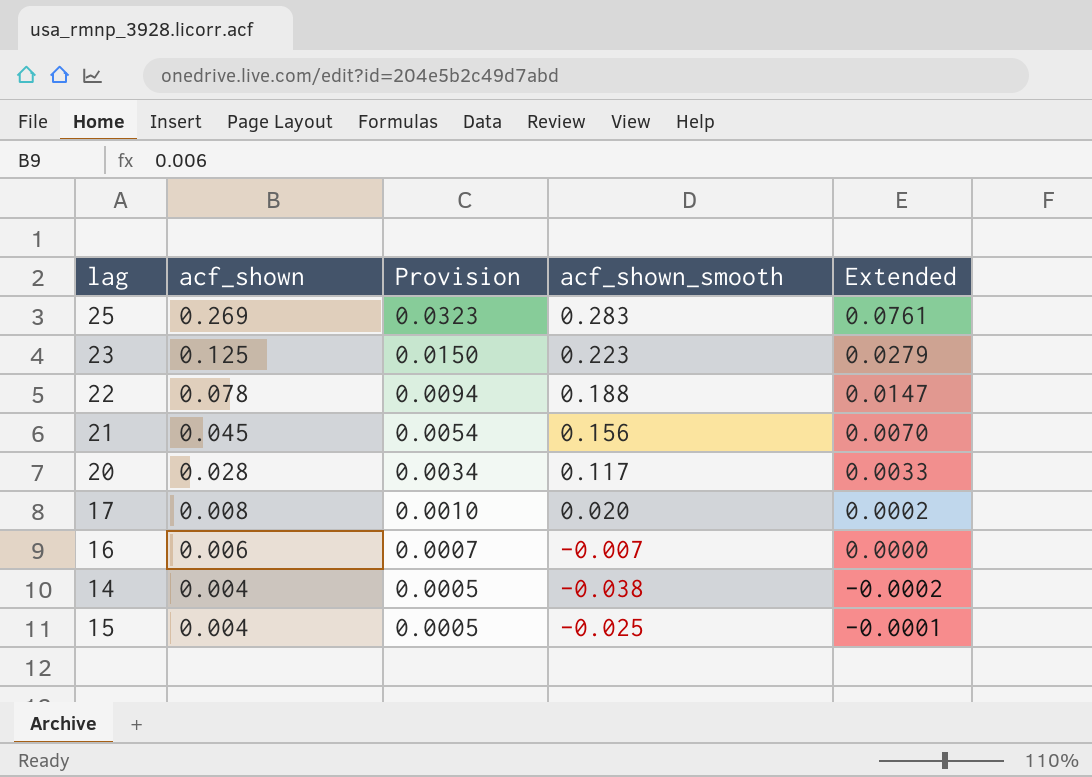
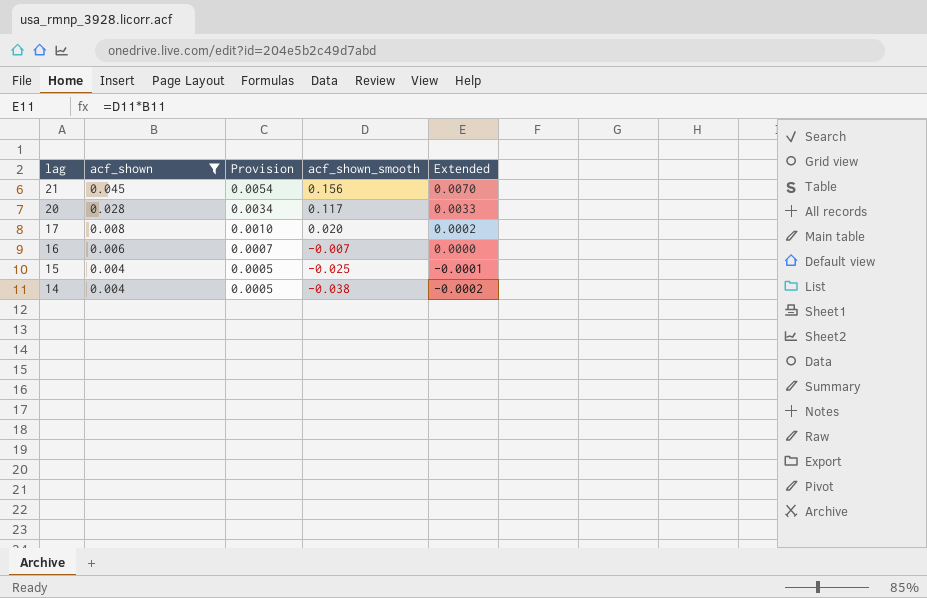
filter: none -> acf_shown <= 0.045
row order: acf_shown descending -> lag descending

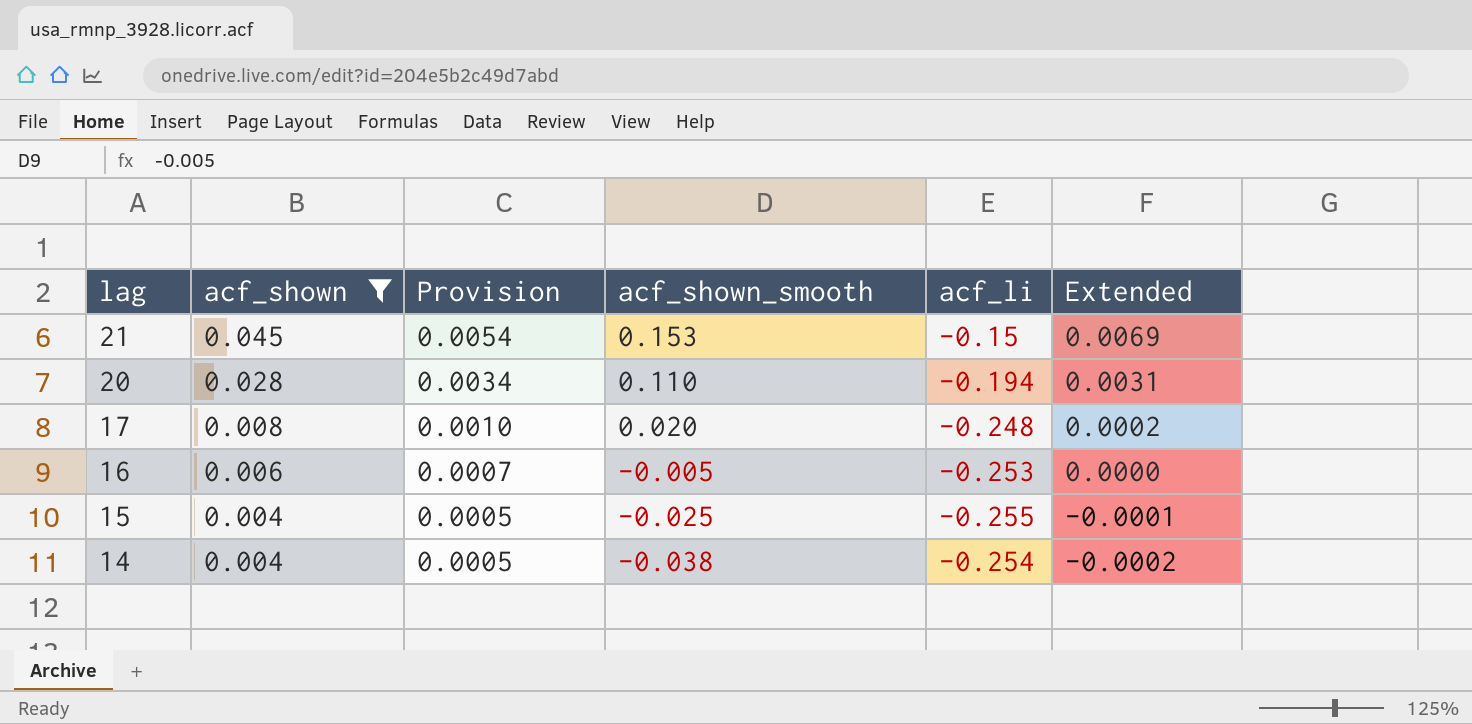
column acf_li | position: none -> 5
21 | acf_shown_smooth: 0.156 -> 0.153
21 | Extended: 0.0070 -> 0.0069
20 | acf_shown_smooth: 0.117 -> 0.110
20 | Extended: 0.0033 -> 0.0031
16 | acf_shown_smooth: -0.007 -> -0.005

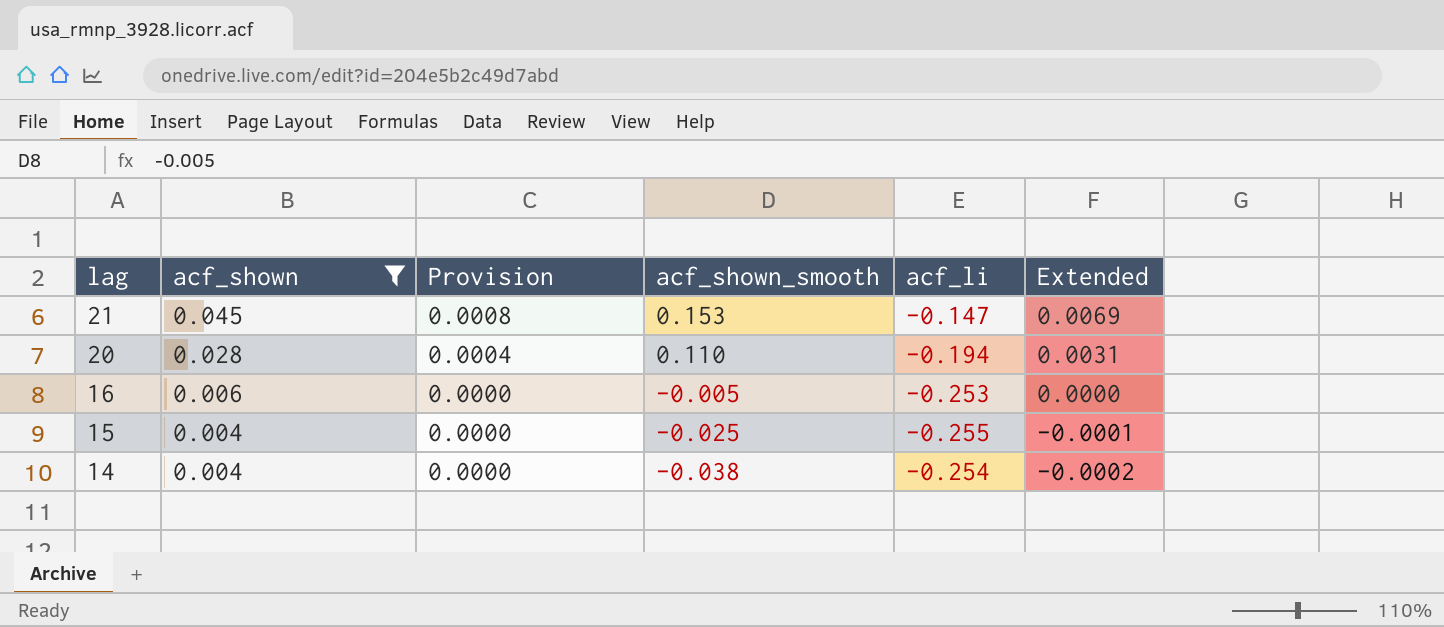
column Provision | formula: [acf_shown] * 0.12 -> [Extended] * 0.12
row 17: 0.008 | 0.0010 | 0.020 | -0.248 | 0.0002 -> none
21 | acf_li: -0.15 -> -0.147

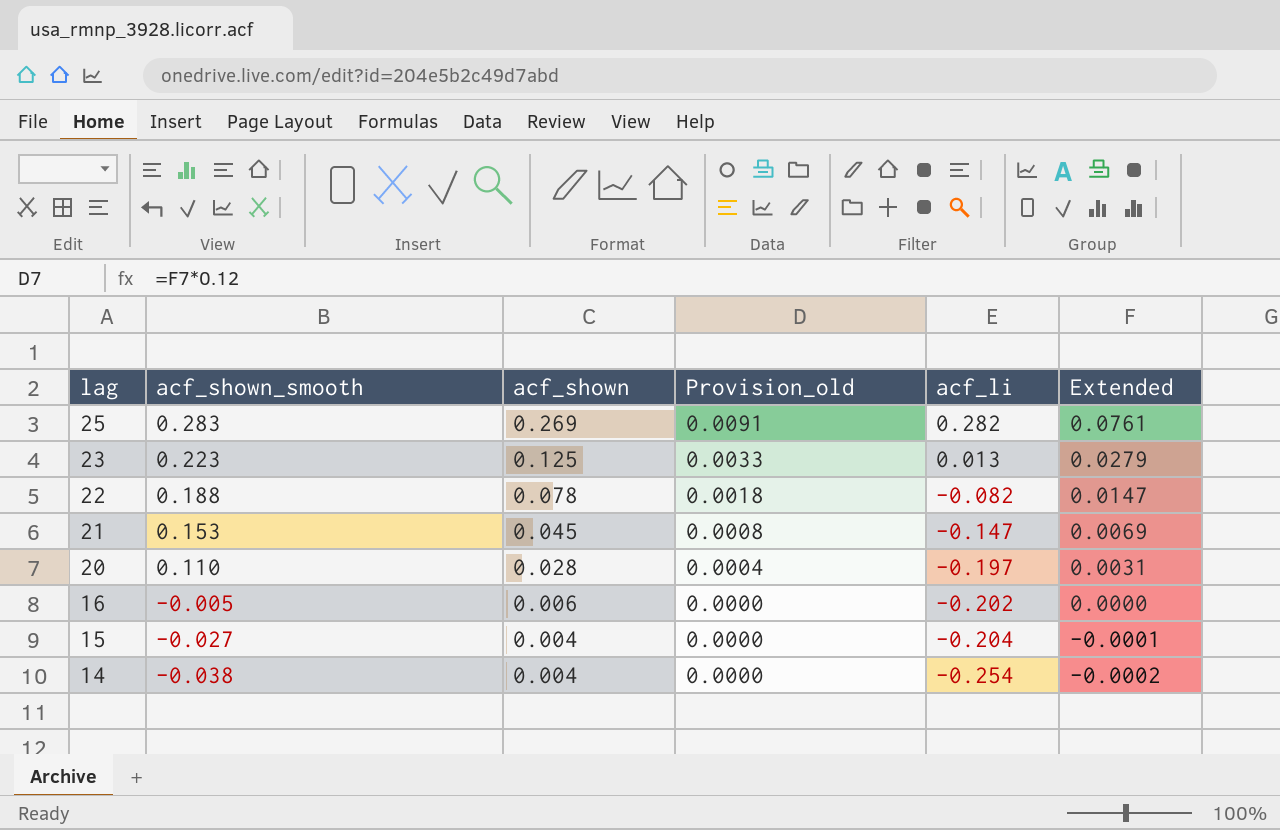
filter: acf_shown <= 0.045 -> none
column acf_shown_smooth | position: 4 -> 2
column name: Provision -> Provision_old
20 | acf_li: -0.194 -> -0.197
16 | acf_li: -0.253 -> -0.202
15 | acf_shown_smooth: -0.025 -> -0.027
15 | acf_li: -0.255 -> -0.204

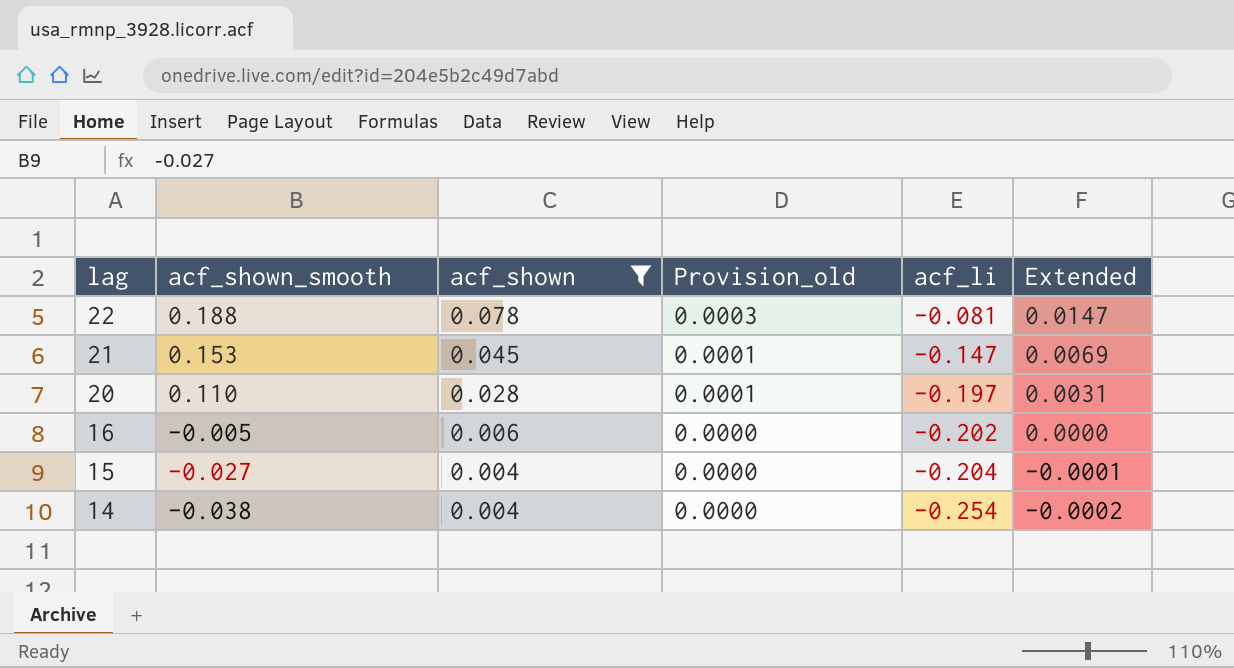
filter: none -> acf_shown <= 0.078
column Provision_old | formula: [Extended] * 0.12 -> [Extended] * 0.02
22 | acf_li: -0.082 -> -0.081

